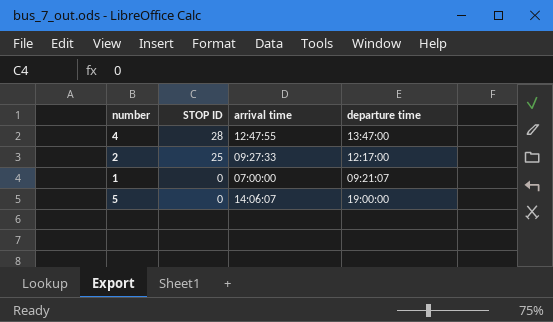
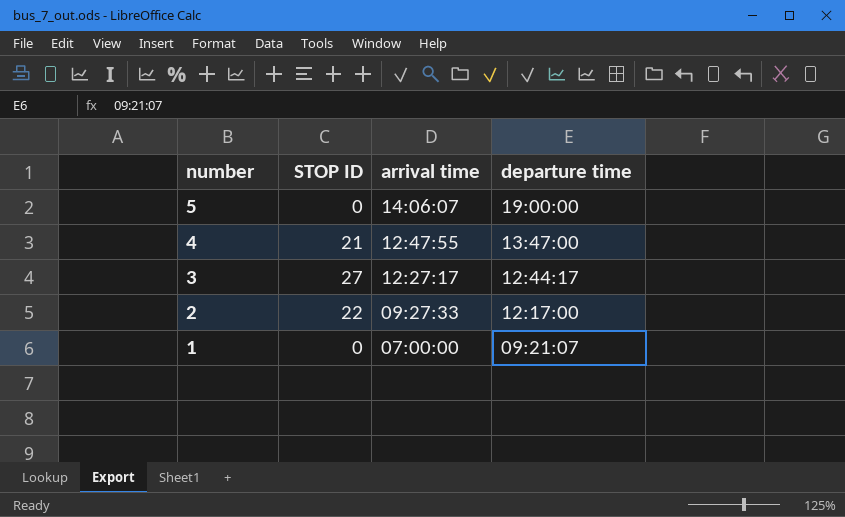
row order: STOP ID descending -> number descending
4 | STOP ID: 28 -> 21
row 3: none -> 27 | 12:27:17 | 12:44:17
2 | STOP ID: 25 -> 22

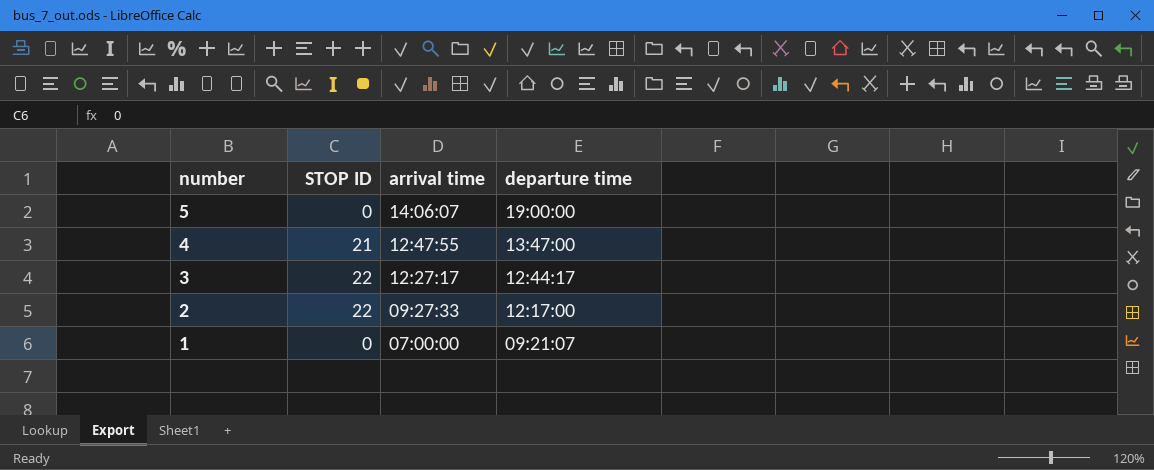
3 | STOP ID: 27 -> 22

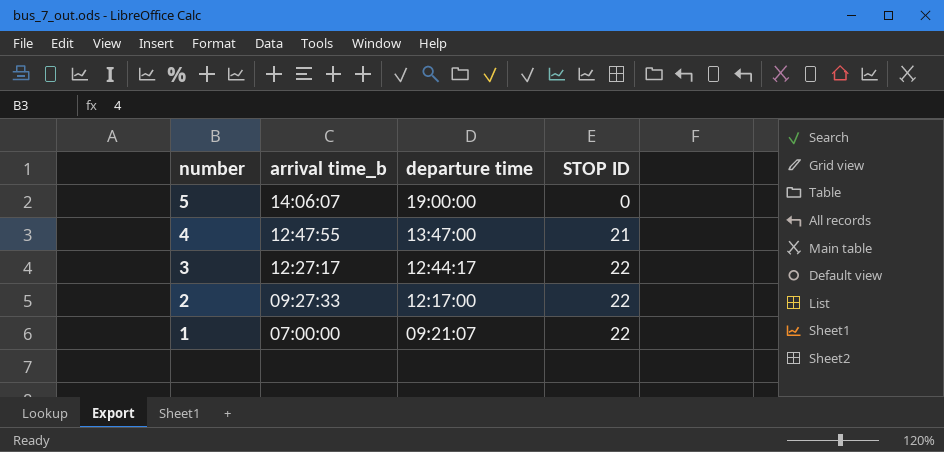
column name: arrival time -> arrival time_b
column STOP ID | position: 2 -> 4
1 | STOP ID: 0 -> 22

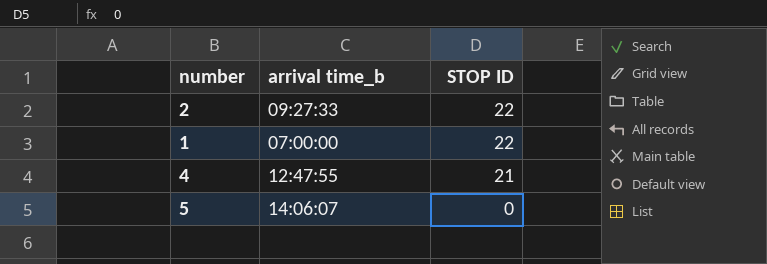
row order: number descending -> STOP ID descending
column departure time | position: 3 -> none
row 3: 12:27:17 | 12:44:17 | 22 -> none

